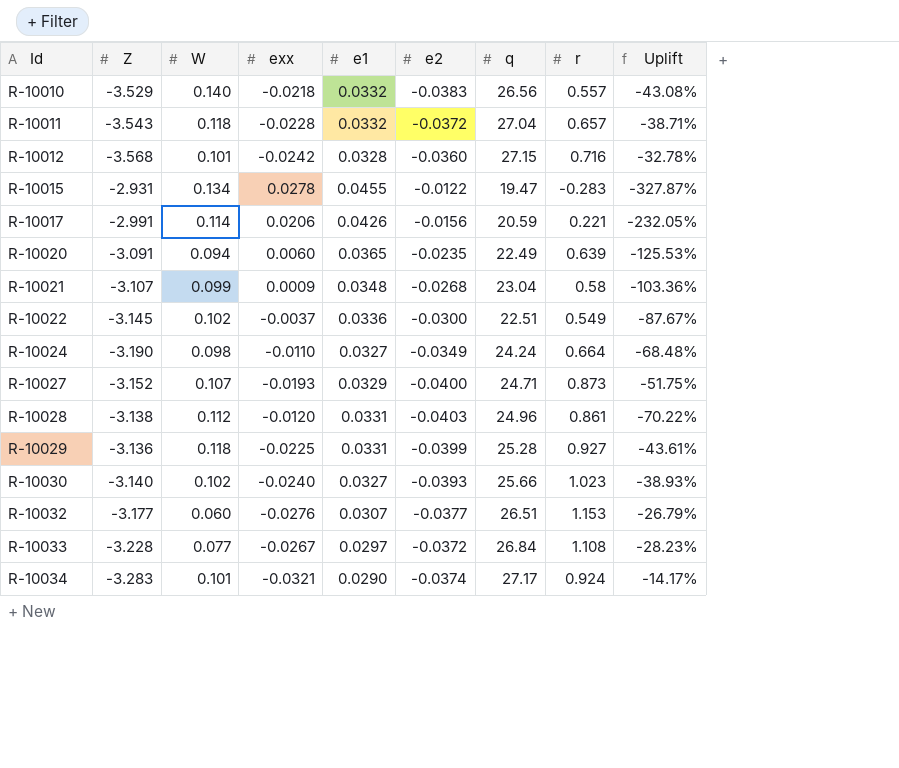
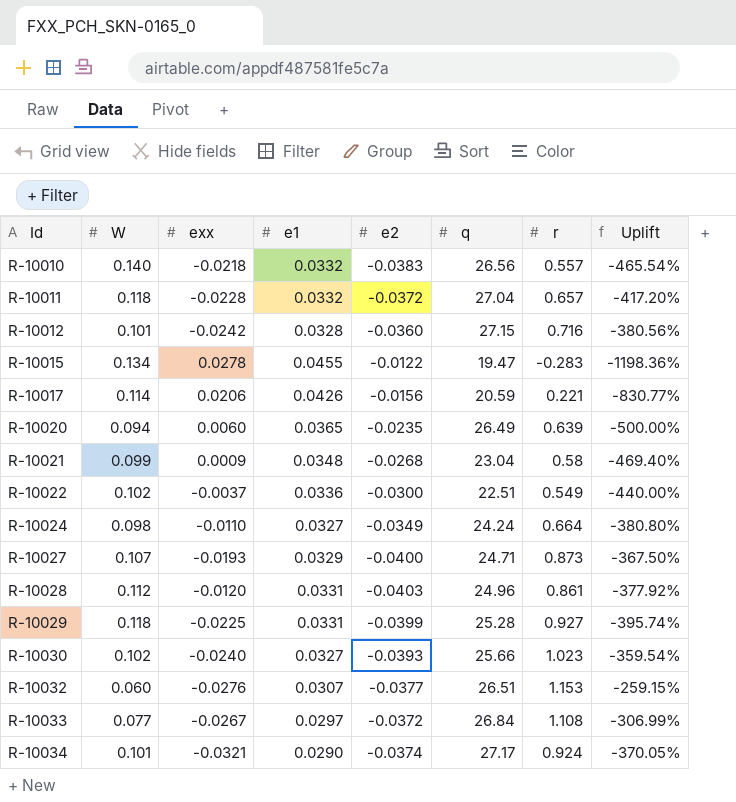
column Z | position: 2 -> none
column Uplift | formula: ([exx] - [e2]) / [e2] -> ([W] - [e2]) / [e2]
R-10020 | q: 22.49 -> 26.49

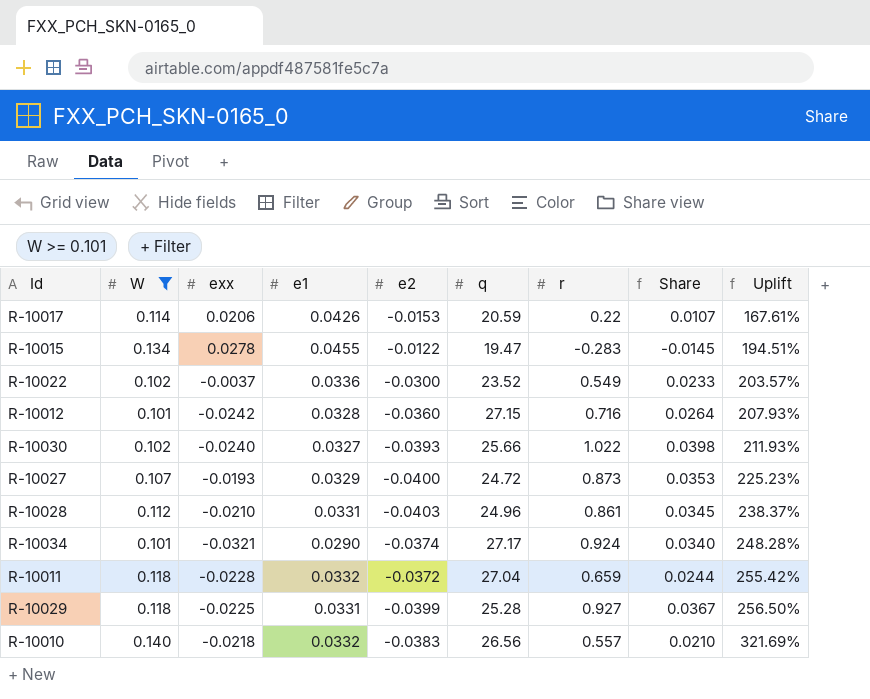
filter: none -> W >= 0.101
row order: Id ascending -> Uplift ascending
column Share | formula: none -> [r] / [q]
column Uplift | formula: ([W] - [e2]) / [e2] -> ([W] - [e1]) / [e1]
R-10017 | e2: -0.0156 -> -0.0153
R-10017 | r: 0.221 -> 0.22
R-10022 | q: 22.51 -> 23.52
R-10030 | r: 1.023 -> 1.022
R-10027 | q: 24.71 -> 24.72
R-10028 | exx: -0.0120 -> -0.0210
R-10011 | r: 0.657 -> 0.659

